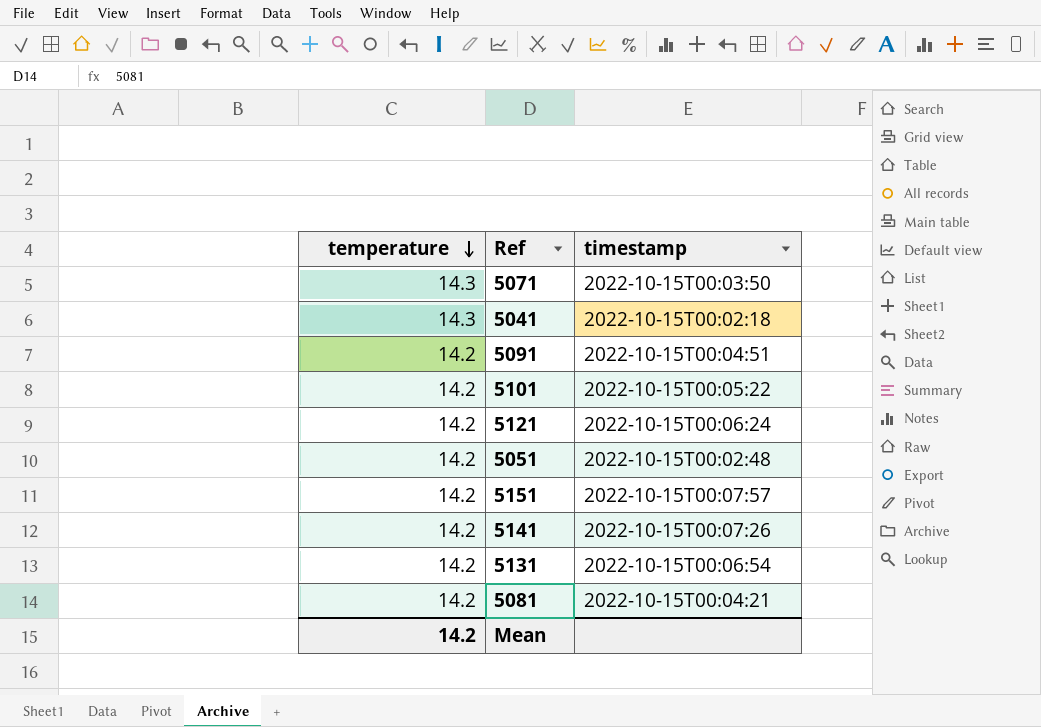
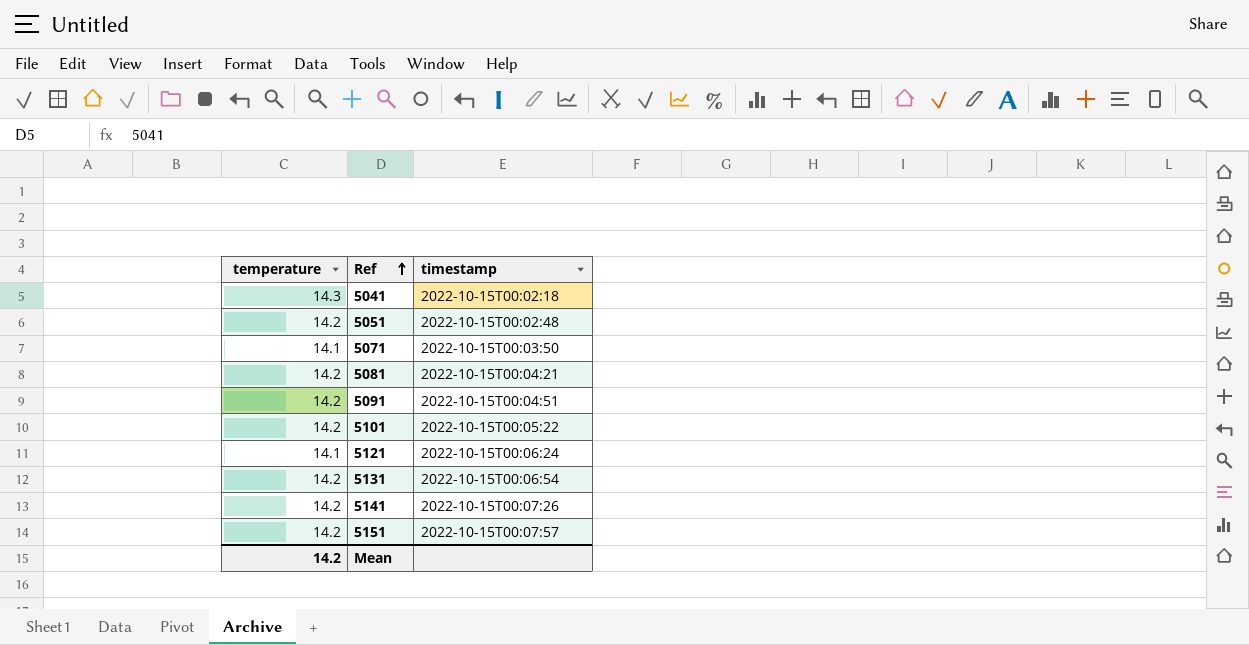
row order: temperature descending -> Ref ascending
5071 | temperature: 14.3 -> 14.1
5121 | temperature: 14.2 -> 14.1

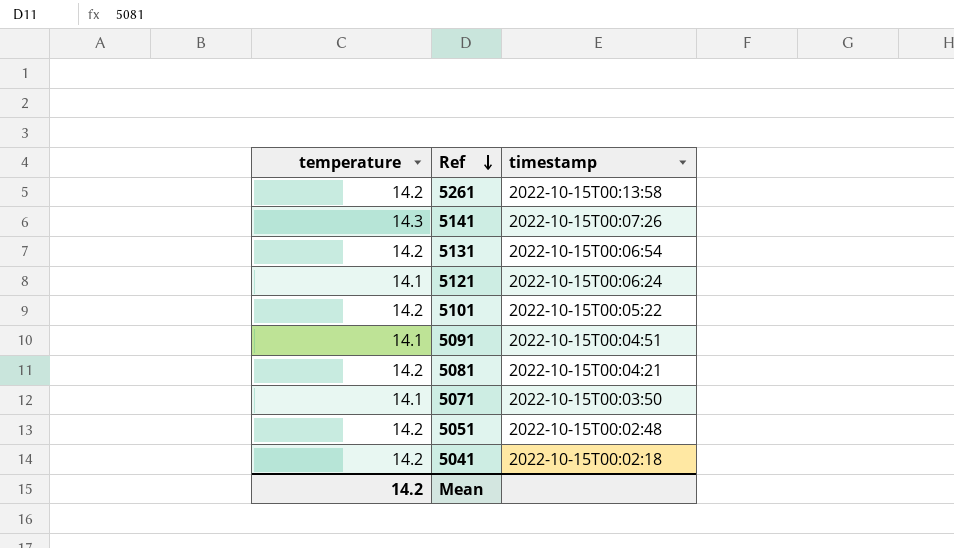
row order: Ref ascending -> Ref descending
row 5151: 14.2 | 2022-10-15T00:07:57 -> none
row 5261: none -> 14.2 | 2022-10-15T00:13:58
5141 | temperature: 14.2 -> 14.3
5091 | temperature: 14.2 -> 14.1
5041 | temperature: 14.3 -> 14.2

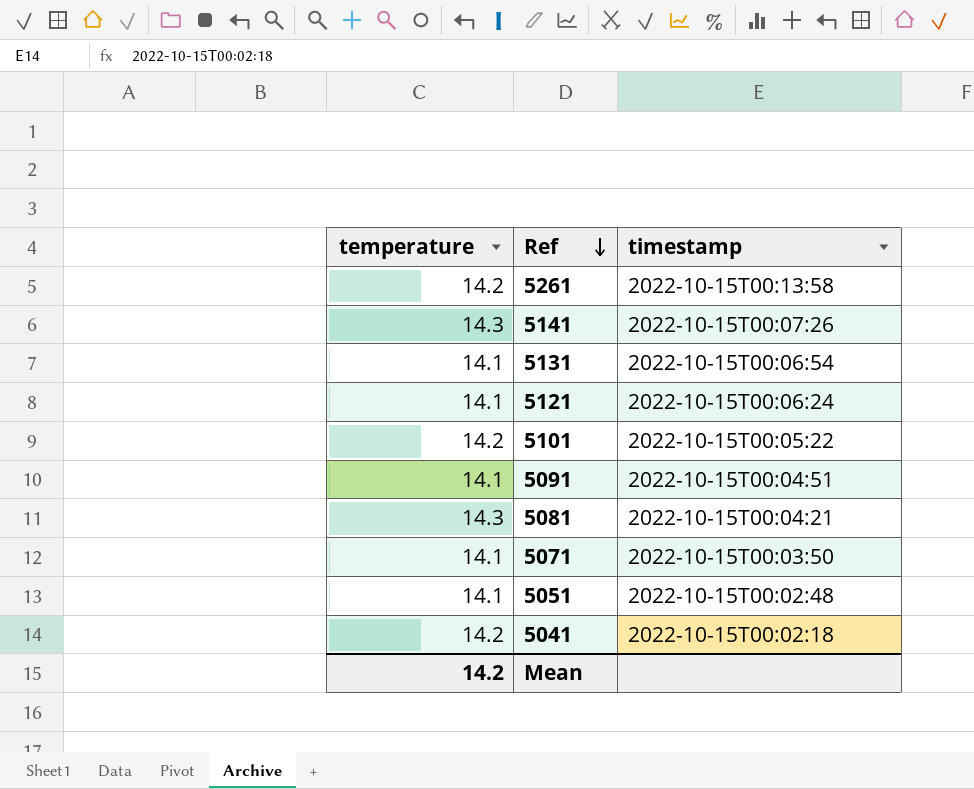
5131 | temperature: 14.2 -> 14.1
5081 | temperature: 14.2 -> 14.3
5051 | temperature: 14.2 -> 14.1

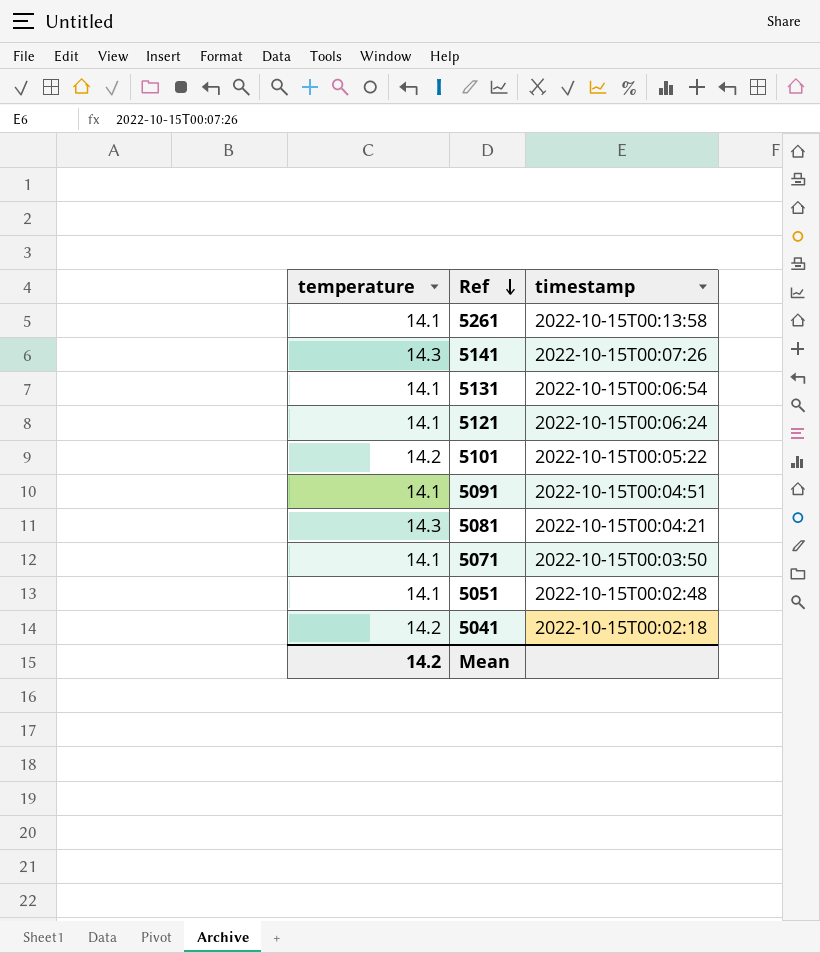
5261 | temperature: 14.2 -> 14.1

